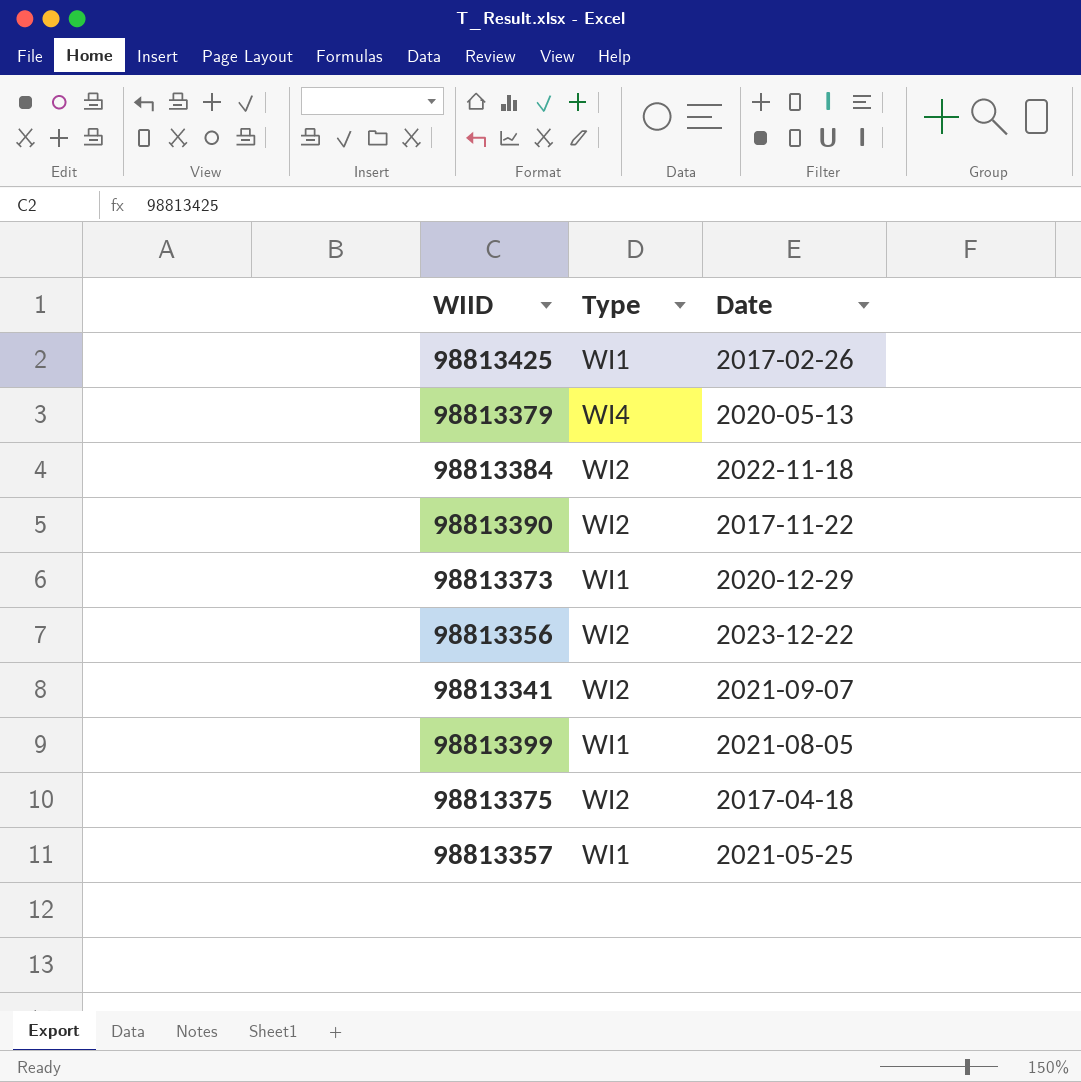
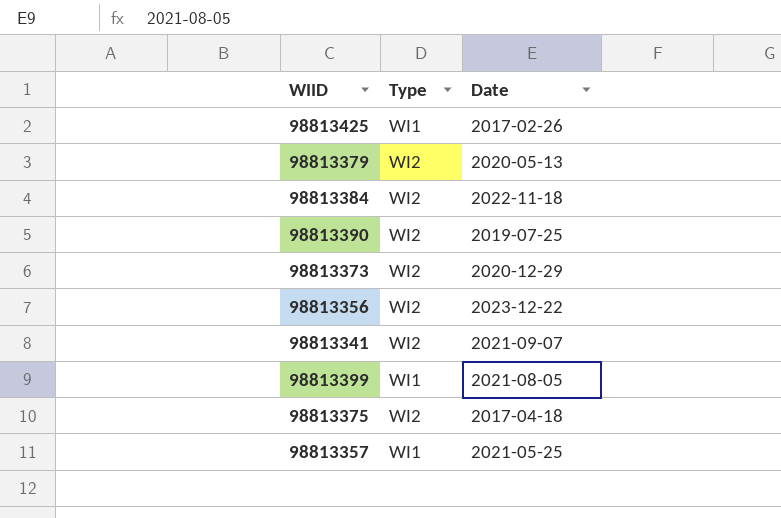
98813379 | Type: WI4 -> WI2
98813390 | Date: 2017-11-22 -> 2019-07-25
98813373 | Type: WI1 -> WI2

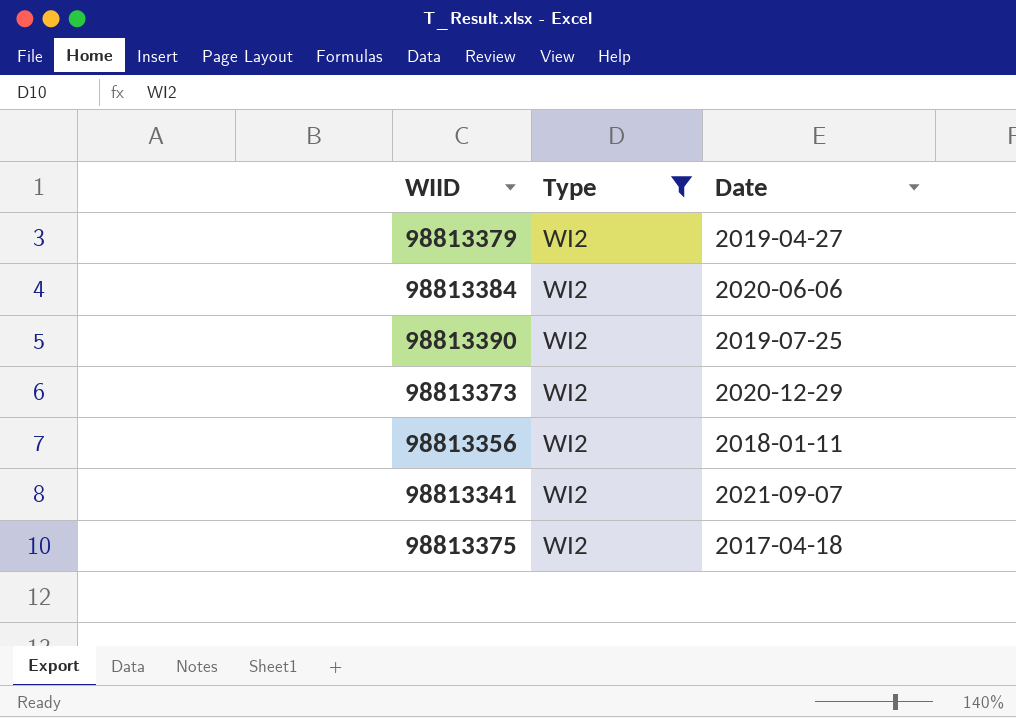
filter: none -> Type = WI2
98813379 | Date: 2020-05-13 -> 2019-04-27
98813384 | Date: 2022-11-18 -> 2020-06-06
98813356 | Date: 2023-12-22 -> 2018-01-11

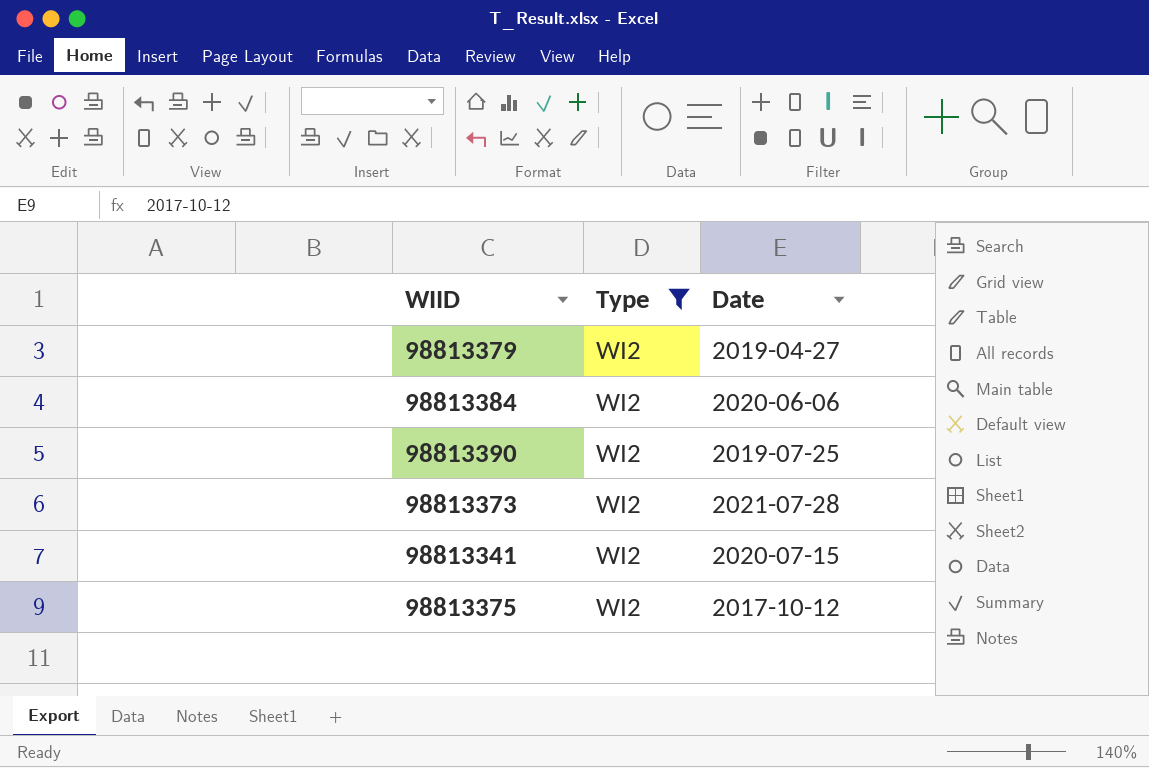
row 98813356: WI2 | 2018-01-11 -> none
98813373 | Date: 2020-12-29 -> 2021-07-28
98813341 | Date: 2021-09-07 -> 2020-07-15
98813375 | Date: 2017-04-18 -> 2017-10-12

